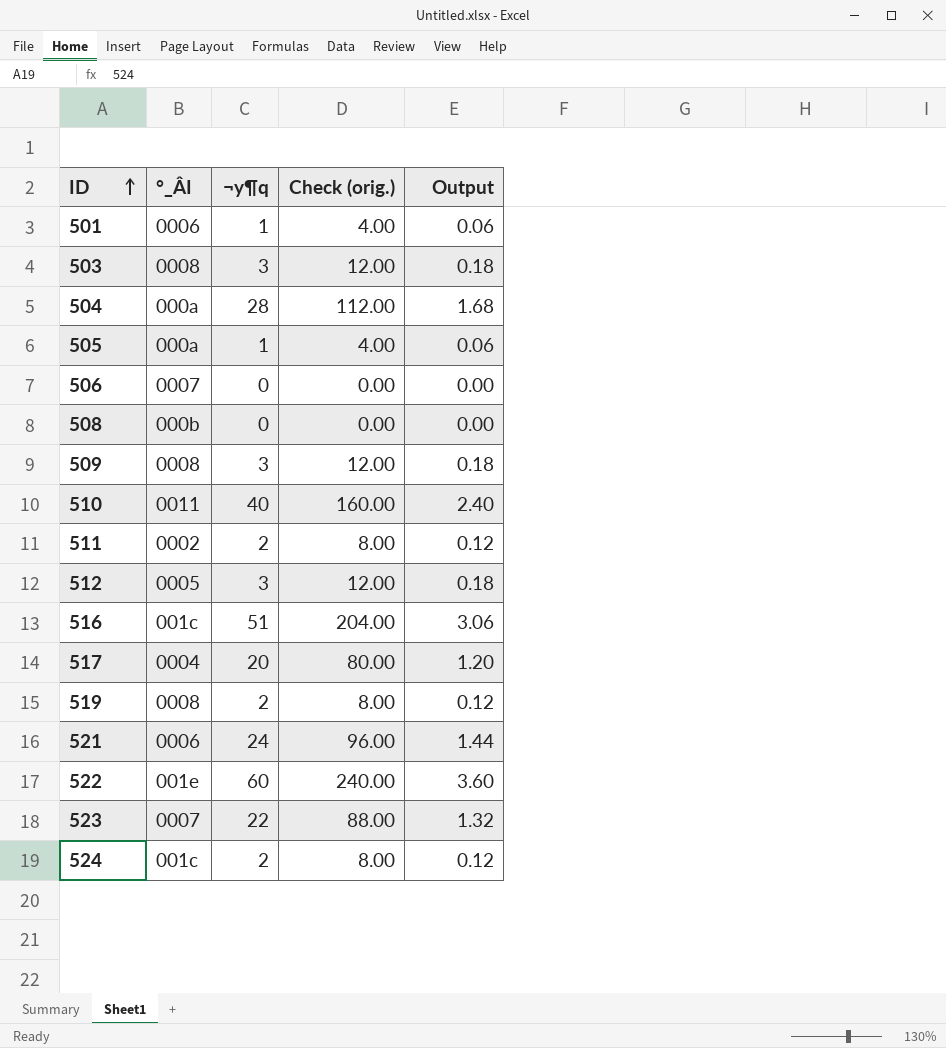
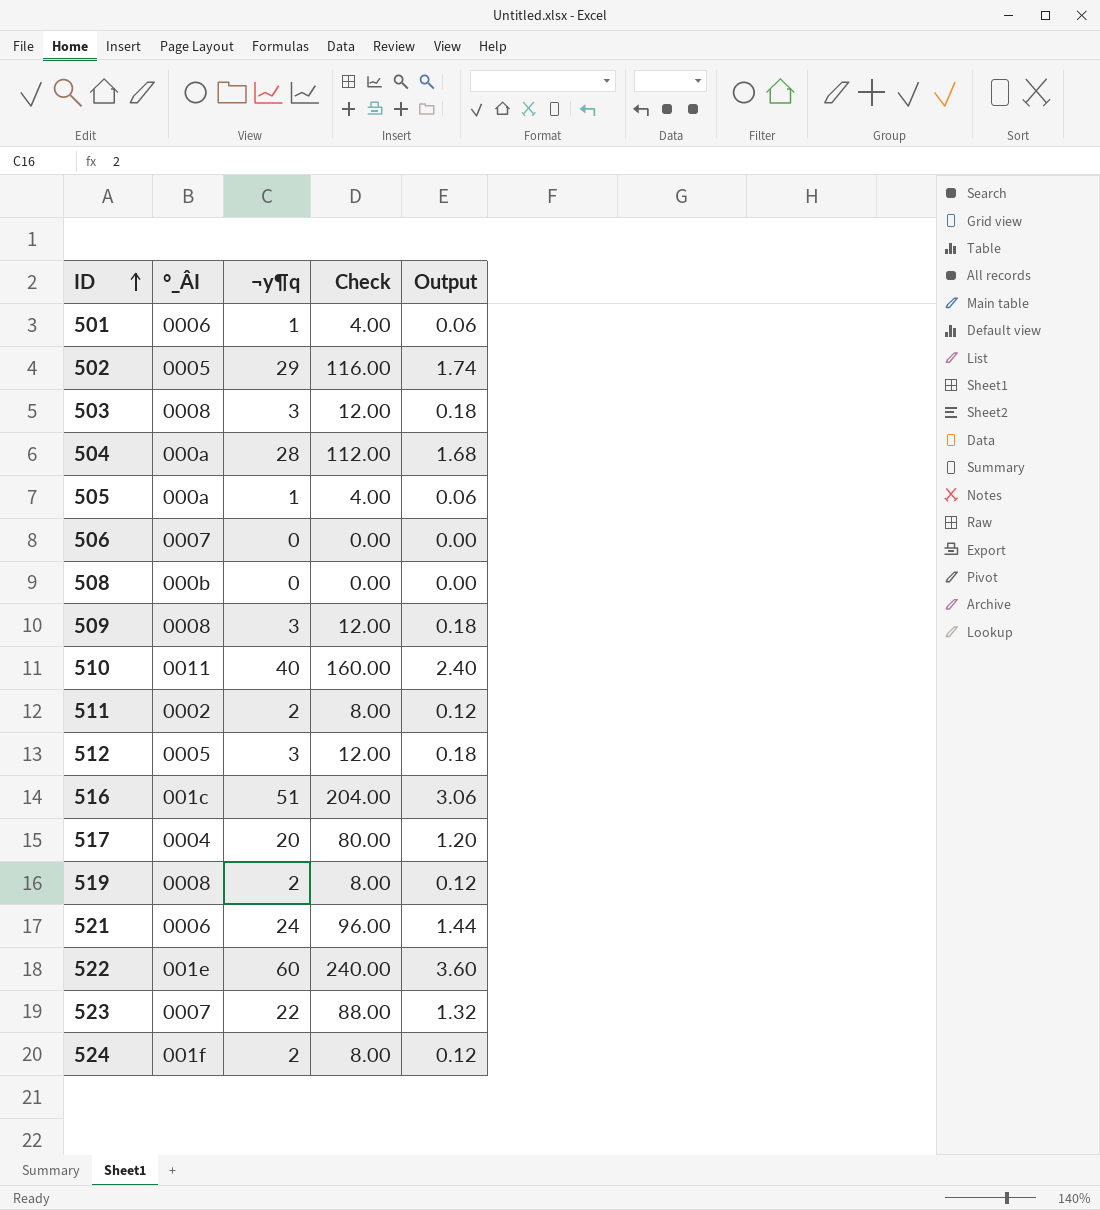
column name: Check (orig.) -> Check
row 502: none -> 0005 | 29 | 116.00 | 1.74
524 | °_ÂI: 001c -> 001f

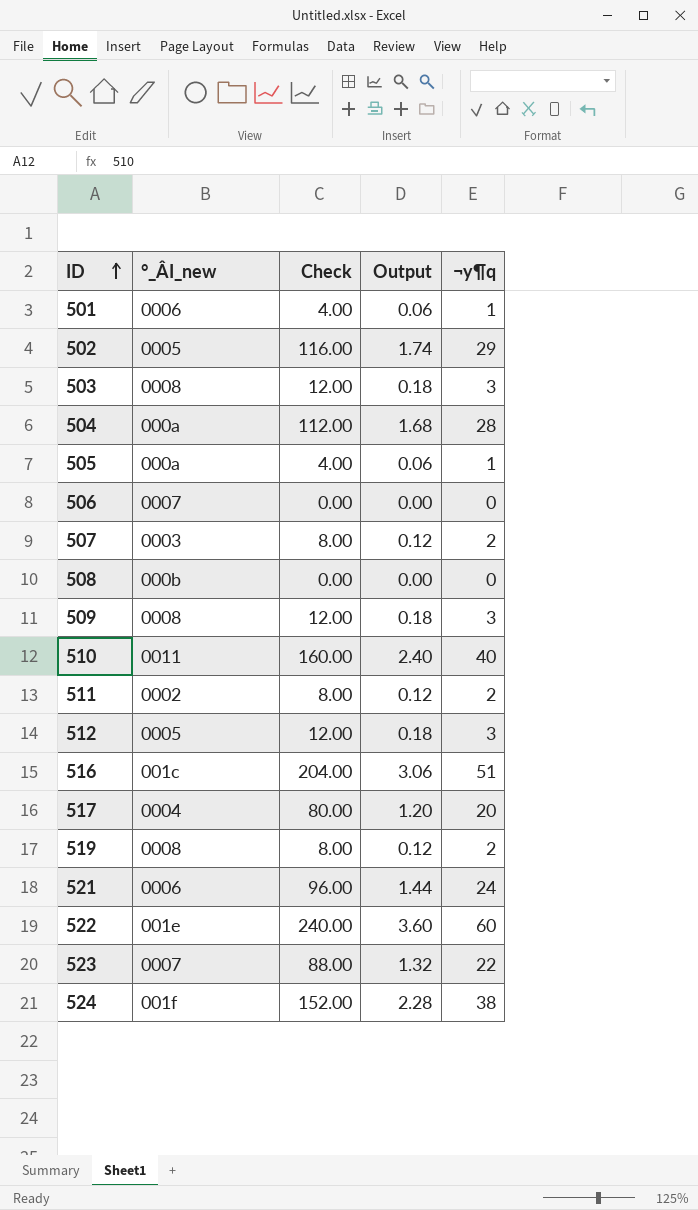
column name: °_ÂI -> °_ÂI_new
column ¬y¶q | position: 3 -> 5
row 507: none -> 0003 | 8.00 | 0.12 | 2
524 | Check: 8.00 -> 152.00
524 | Output: 0.12 -> 2.28
524 | ¬y¶q: 2 -> 38

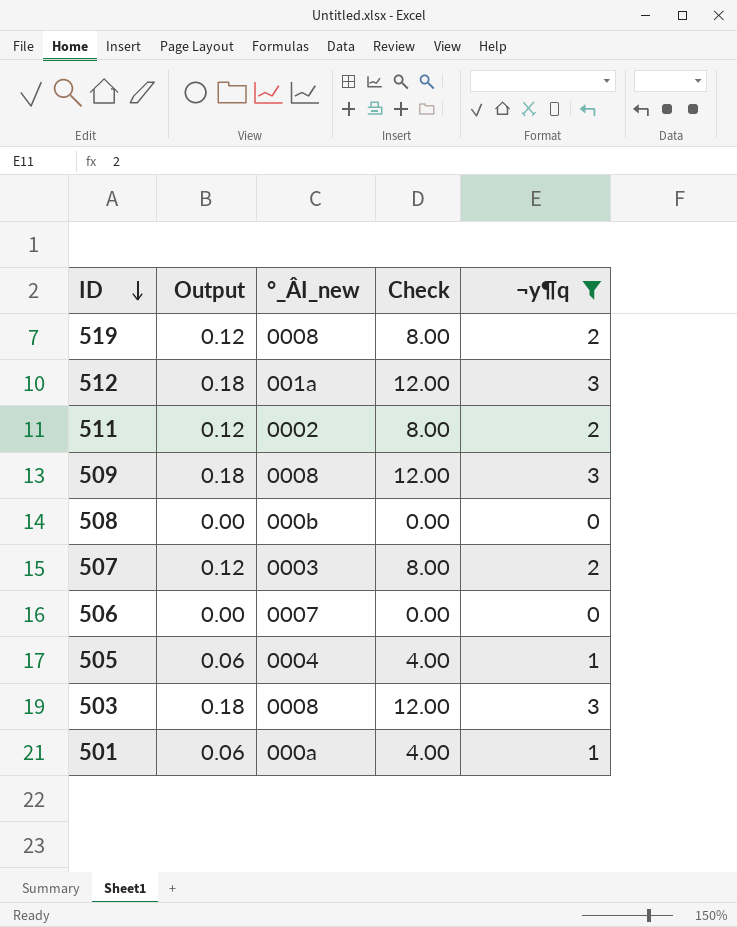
filter: none -> ¬y¶q <= 3
row order: ID ascending -> ID descending
column Output | position: 4 -> 2
512 | °_ÂI_new: 0005 -> 001a
505 | °_ÂI_new: 000a -> 0004
501 | °_ÂI_new: 0006 -> 000a

